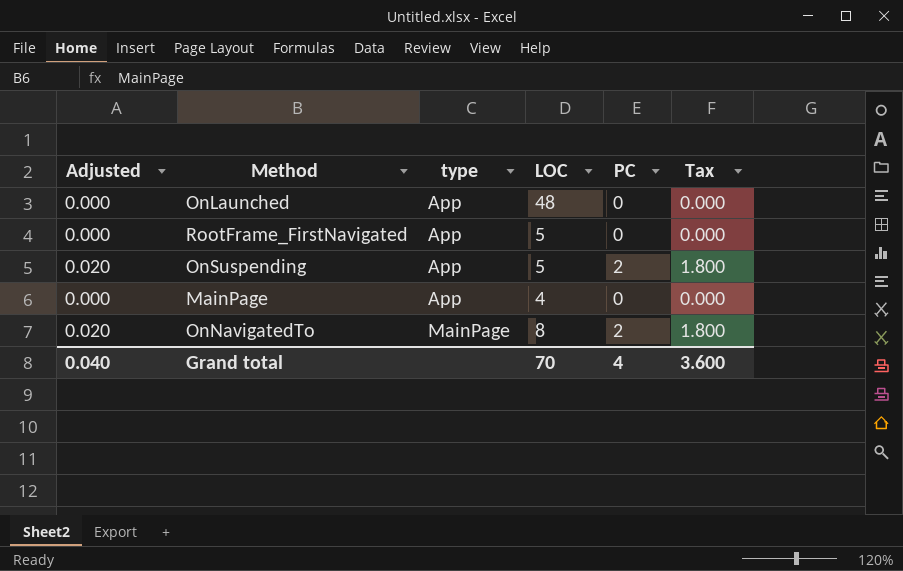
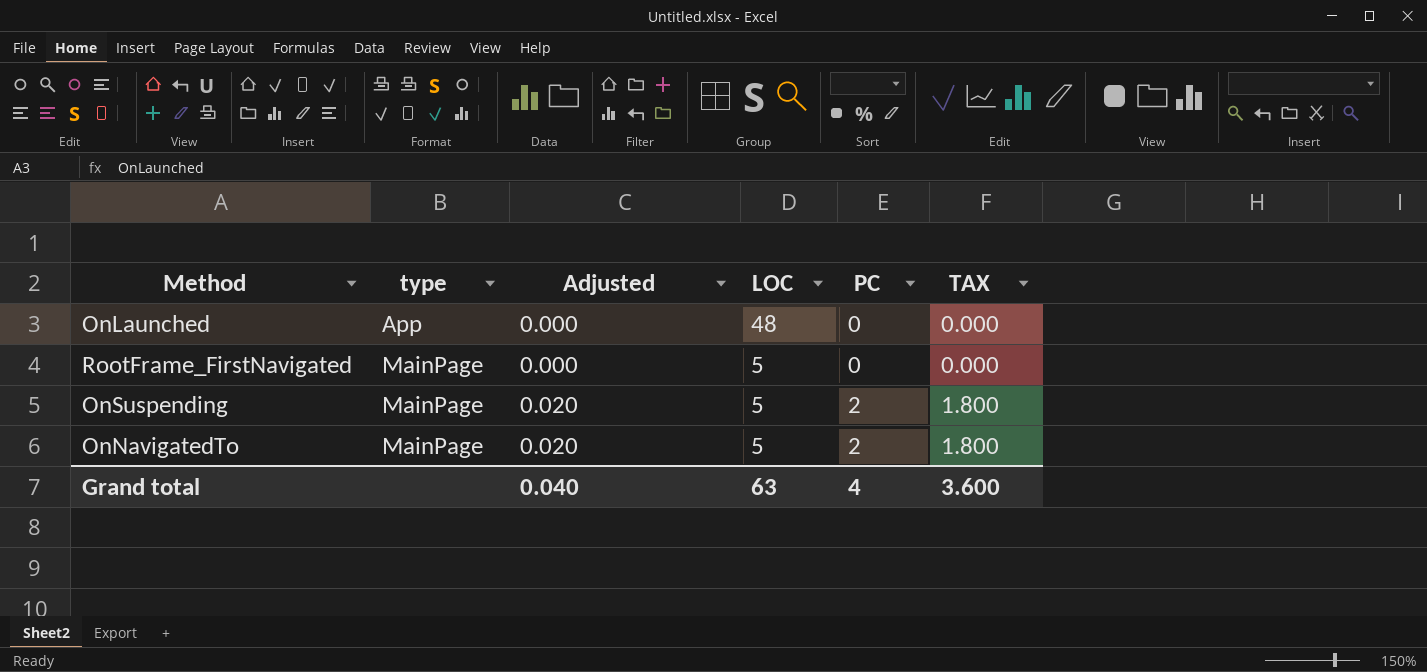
column Adjusted | position: 1 -> 3
column name: Tax -> TAX
row MainPage: 0.000 | App | 4 | 0 | 0.000 -> none
RootFrame_FirstNavigated | type: App -> MainPage
OnSuspending | type: App -> MainPage
OnNavigatedTo | LOC: 8 -> 5
Grand total | LOC: 70 -> 63

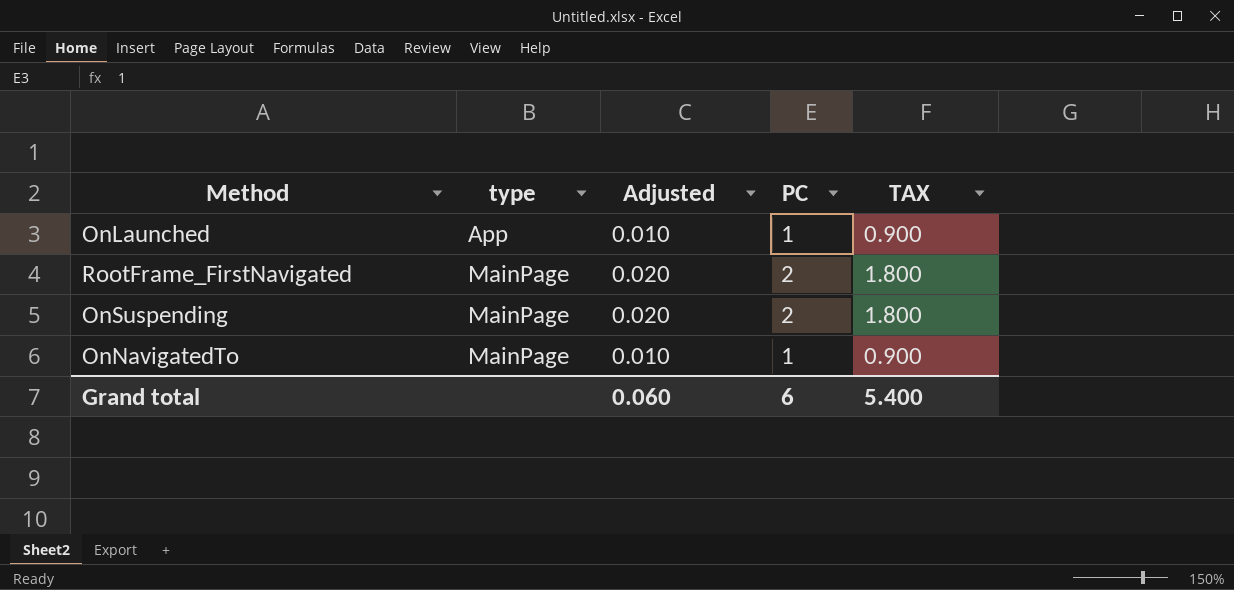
column LOC | position: 4 -> none
OnLaunched | Adjusted: 0.000 -> 0.010
OnLaunched | PC: 0 -> 1
OnLaunched | TAX: 0.000 -> 0.900
RootFrame_FirstNavigated | Adjusted: 0.000 -> 0.020
RootFrame_FirstNavigated | PC: 0 -> 2
RootFrame_FirstNavigated | TAX: 0.000 -> 1.800
OnNavigatedTo | Adjusted: 0.020 -> 0.010
OnNavigatedTo | PC: 2 -> 1
OnNavigatedTo | TAX: 1.800 -> 0.900
Grand total | Adjusted: 0.040 -> 0.060
Grand total | PC: 4 -> 6
Grand total | TAX: 3.600 -> 5.400

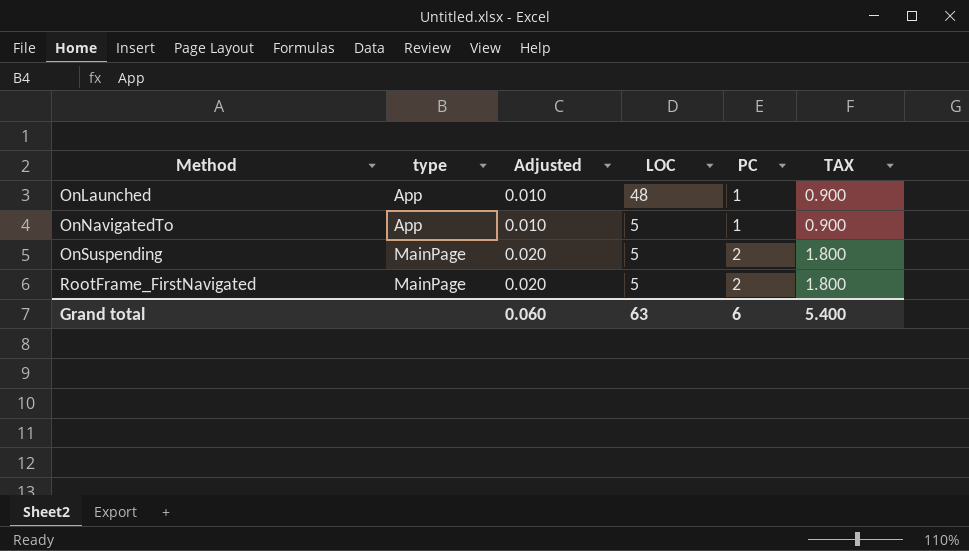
row order: type ascending -> Method ascending
column LOC | position: none -> 4
OnNavigatedTo | type: MainPage -> App

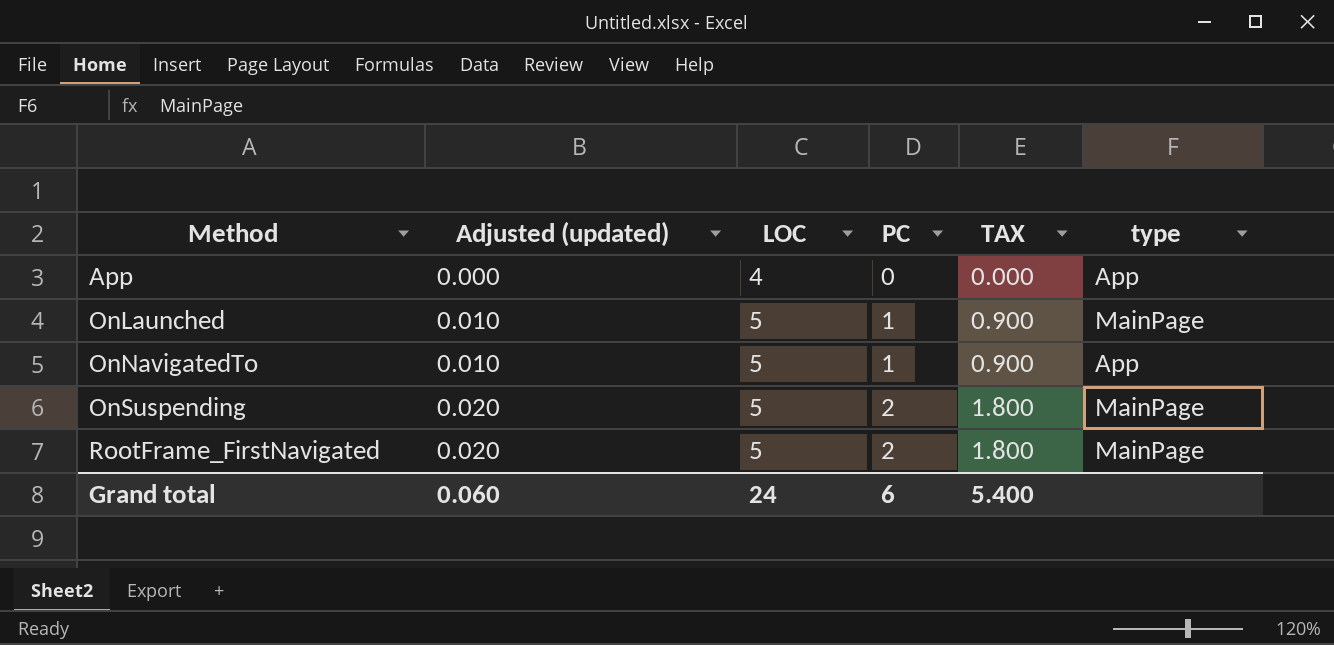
column name: Adjusted -> Adjusted (updated)
column type | position: 2 -> 6
row App: none -> 0.000 | 4 | 0 | 0.000 | App
OnLaunched | LOC: 48 -> 5
OnLaunched | type: App -> MainPage
Grand total | LOC: 63 -> 24

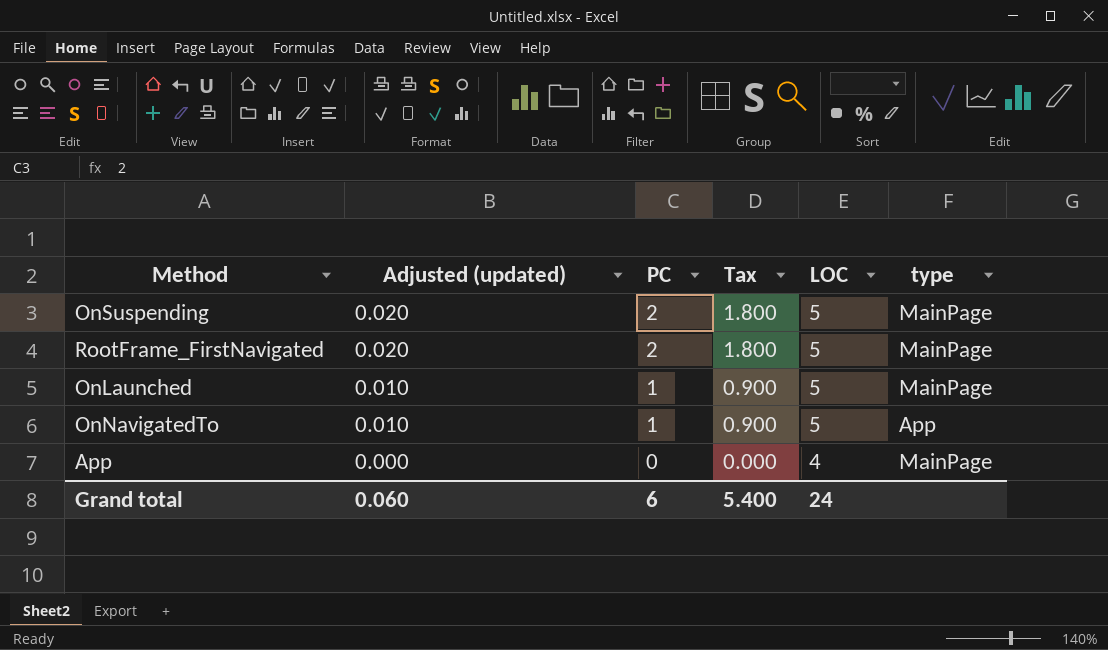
row order: Method ascending -> Adjusted (updated) descending
column name: TAX -> Tax
column LOC | position: 3 -> 5
App | type: App -> MainPage

